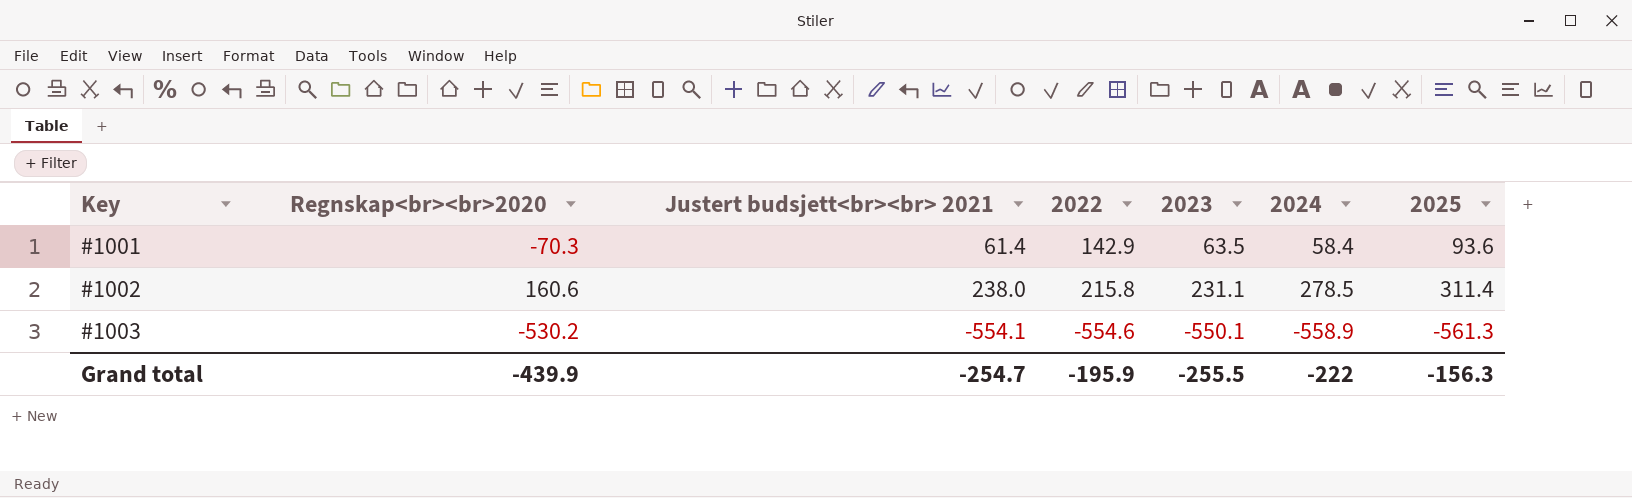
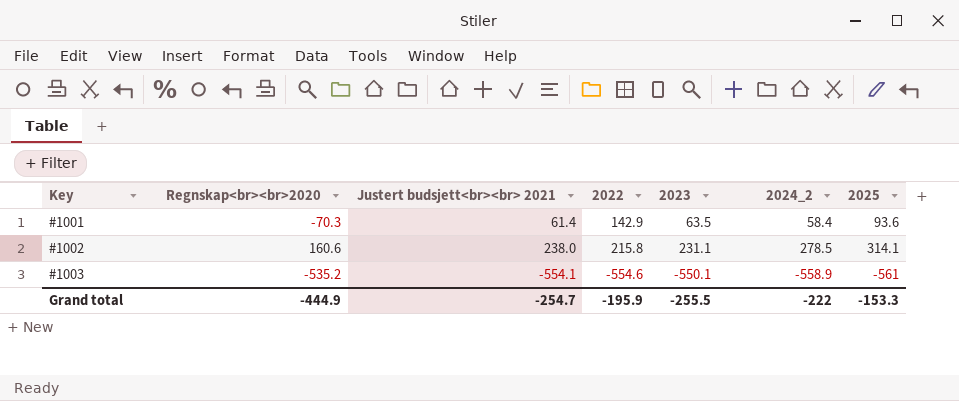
column name: 2024 -> 2024_2
#1002 | 2025: 311.4 -> 314.1
#1003 | Regnskap<br><br>2020: -530.2 -> -535.2
#1003 | 2025: -561.3 -> -561
Grand total | Regnskap<br><br>2020: -439.9 -> -444.9
Grand total | 2025: -156.3 -> -153.3

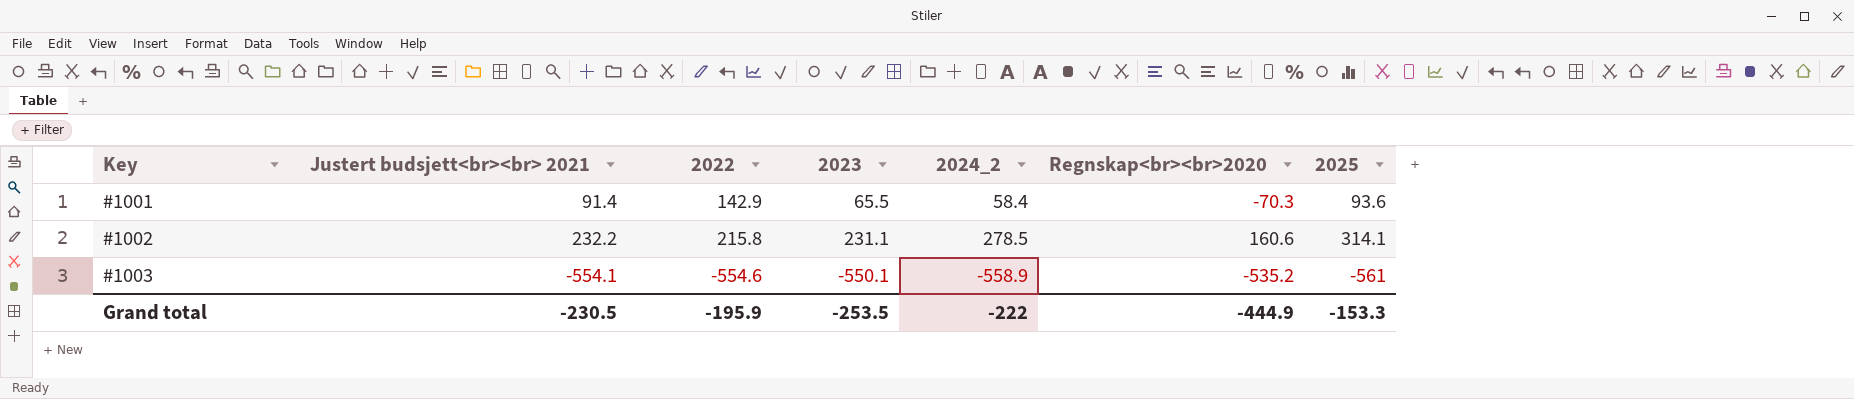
column Regnskap<br><br>2020 | position: 2 -> 6
#1001 | Justert budsjett<br><br> 2021: 61.4 -> 91.4
#1001 | 2023: 63.5 -> 65.5
#1002 | Justert budsjett<br><br> 2021: 238.0 -> 232.2
Grand total | Justert budsjett<br><br> 2021: -254.7 -> -230.5
Grand total | 2023: -255.5 -> -253.5

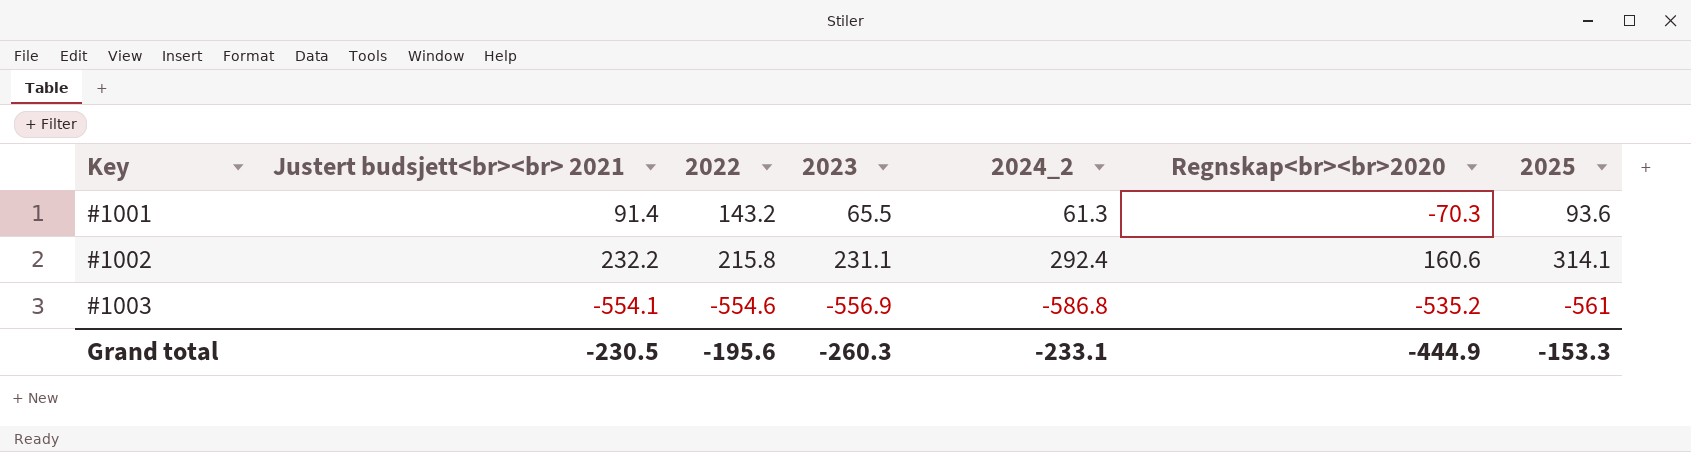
#1001 | 2022: 142.9 -> 143.2
#1001 | 2024_2: 58.4 -> 61.3
#1002 | 2024_2: 278.5 -> 292.4
#1003 | 2023: -550.1 -> -556.9
#1003 | 2024_2: -558.9 -> -586.8
Grand total | 2022: -195.9 -> -195.6
Grand total | 2023: -253.5 -> -260.3
Grand total | 2024_2: -222 -> -233.1

